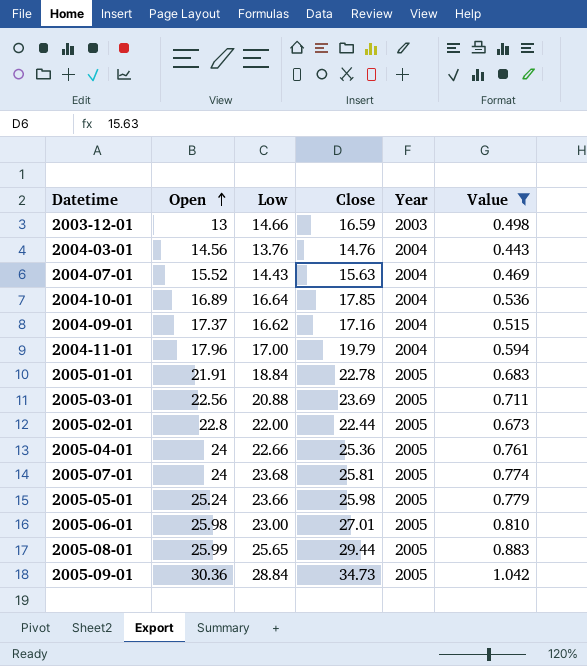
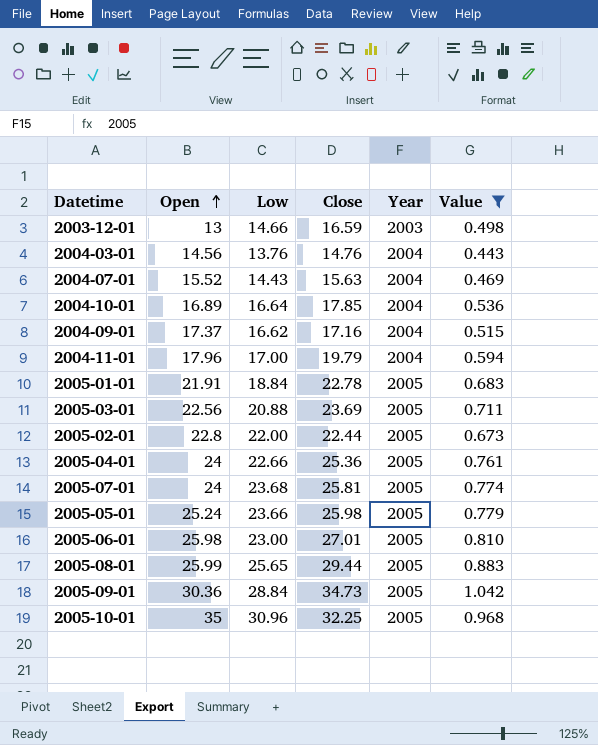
row 2005-10-01: none -> 35 | 30.96 | 32.25 | 2005 | 0.968

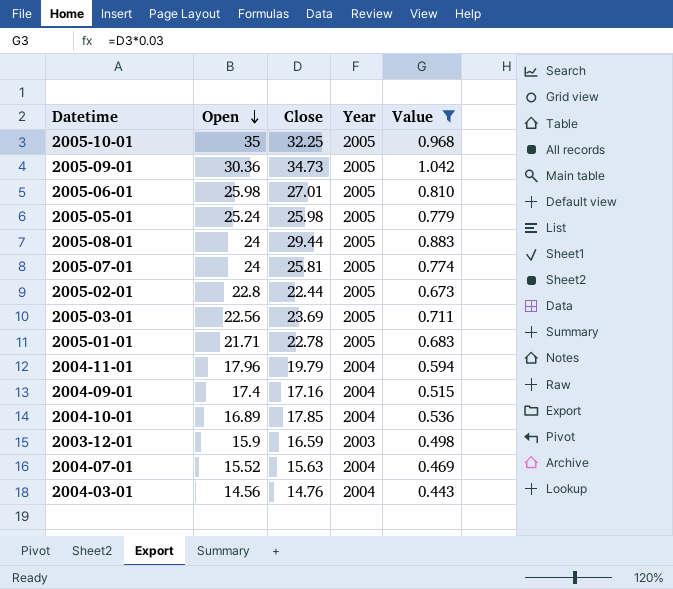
row order: Open ascending -> Open descending
column Low | position: 3 -> none
row 2005-04-01: 24 | 22.66 | 25.36 | 2005 | 0.761 -> none
2005-08-01 | Open: 25.99 -> 24
2005-01-01 | Open: 21.91 -> 21.71
2004-09-01 | Open: 17.37 -> 17.4
2003-12-01 | Open: 13 -> 15.9

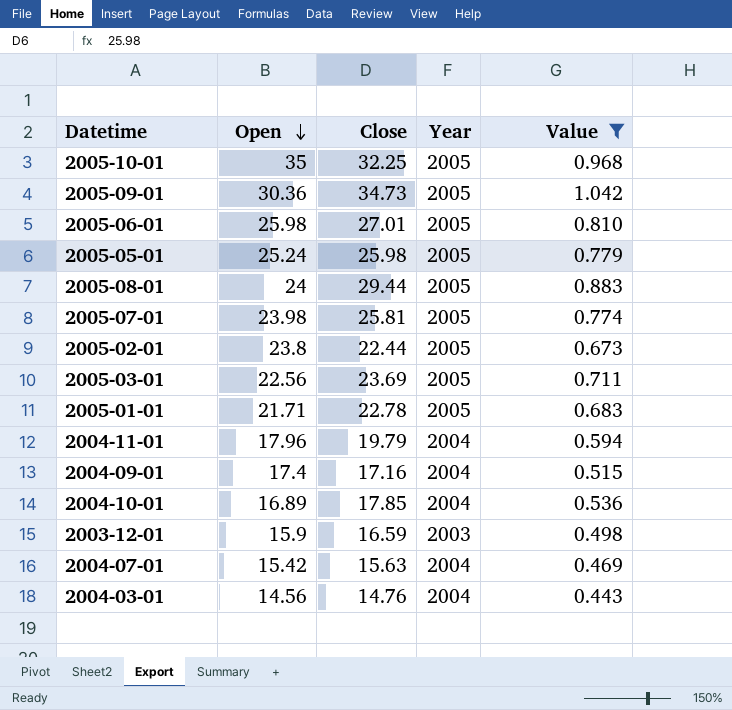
2005-07-01 | Open: 24 -> 23.98
2005-02-01 | Open: 22.8 -> 23.8
2004-07-01 | Open: 15.52 -> 15.42

